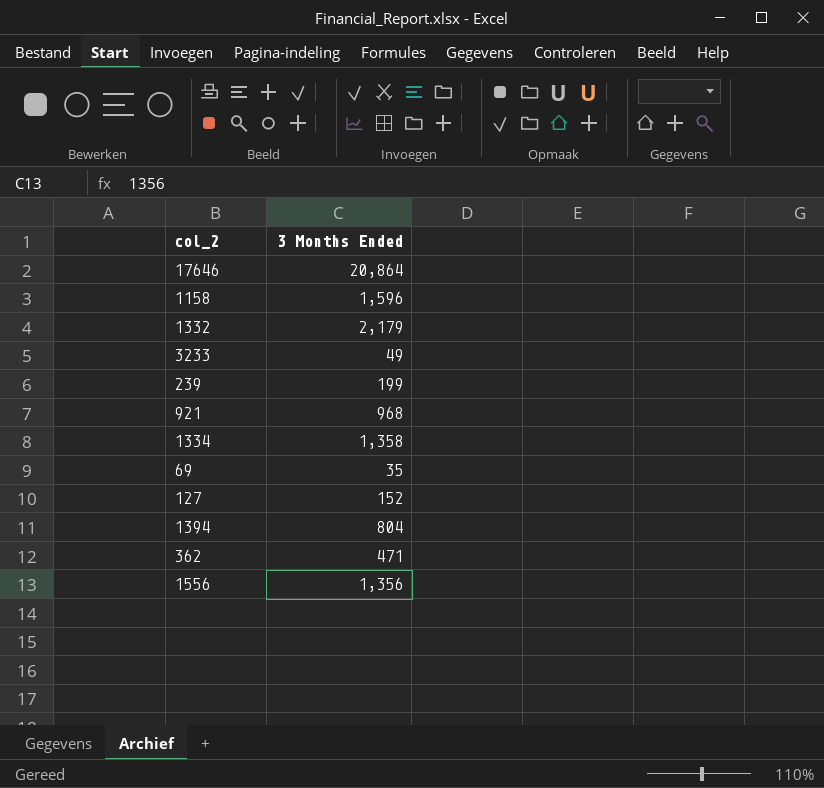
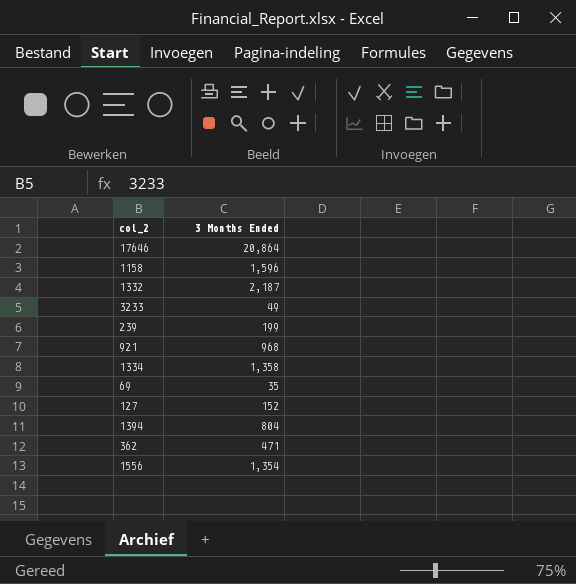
1332 | 3 Months Ended: 2,179 -> 2,187
1556 | 3 Months Ended: 1,356 -> 1,354

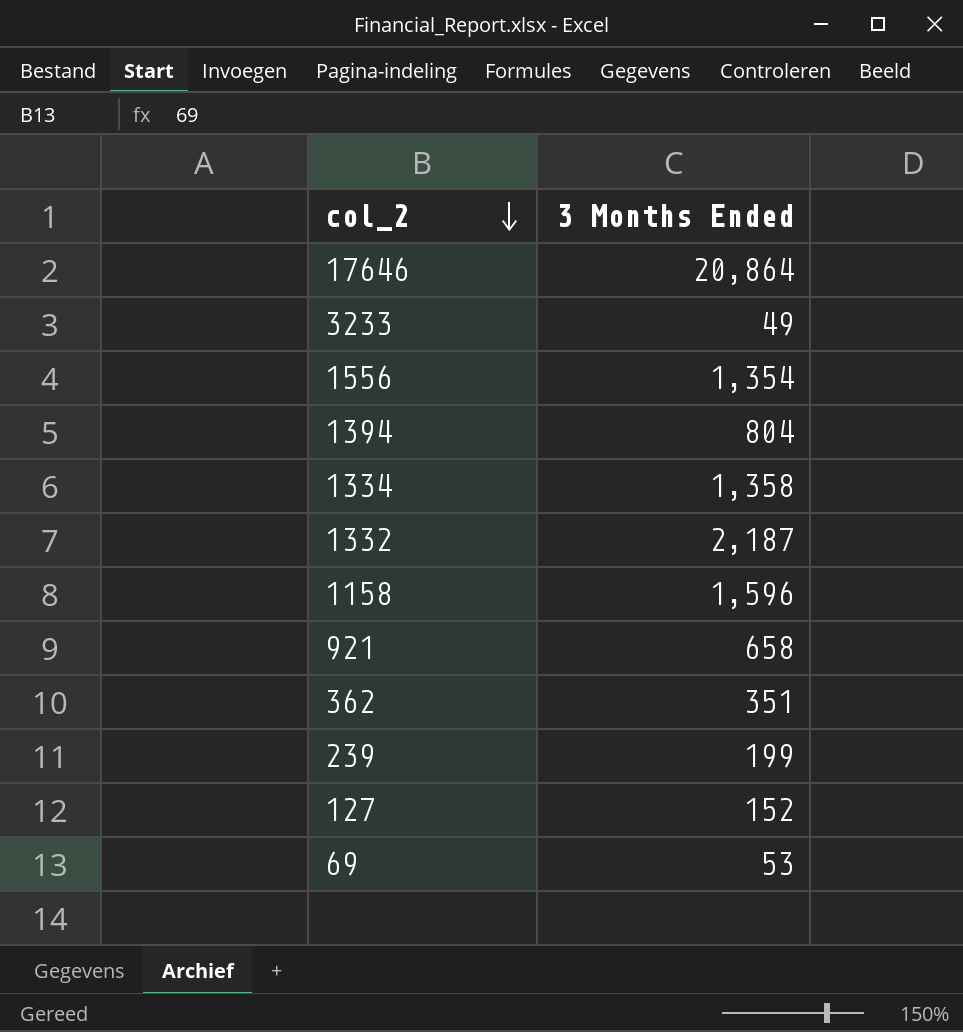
row order: none -> col_2 descending
921 | 3 Months Ended: 968 -> 658
362 | 3 Months Ended: 471 -> 351
69 | 3 Months Ended: 35 -> 53

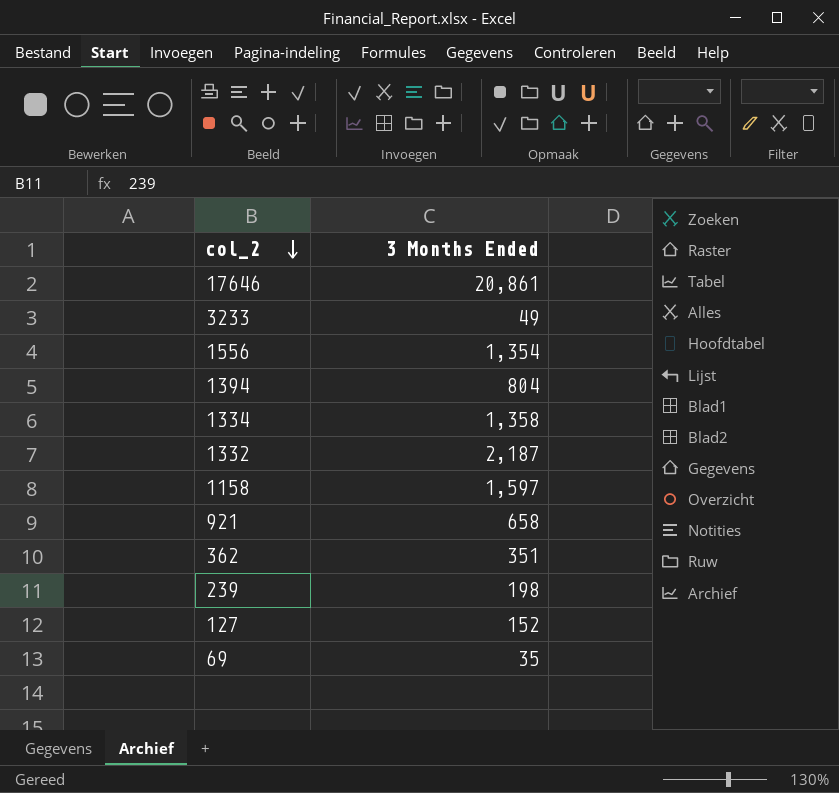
17646 | 3 Months Ended: 20,864 -> 20,861
1158 | 3 Months Ended: 1,596 -> 1,597
239 | 3 Months Ended: 199 -> 198
69 | 3 Months Ended: 53 -> 35

